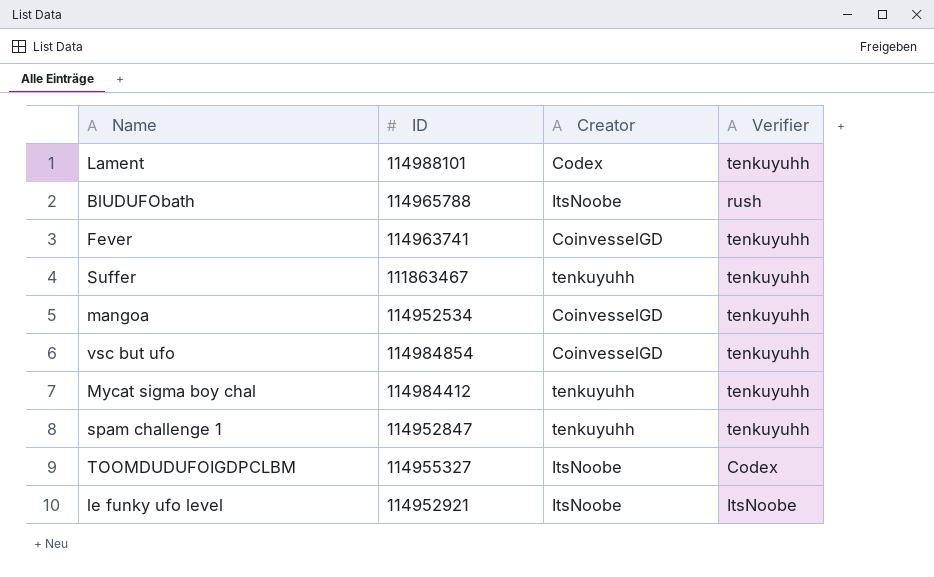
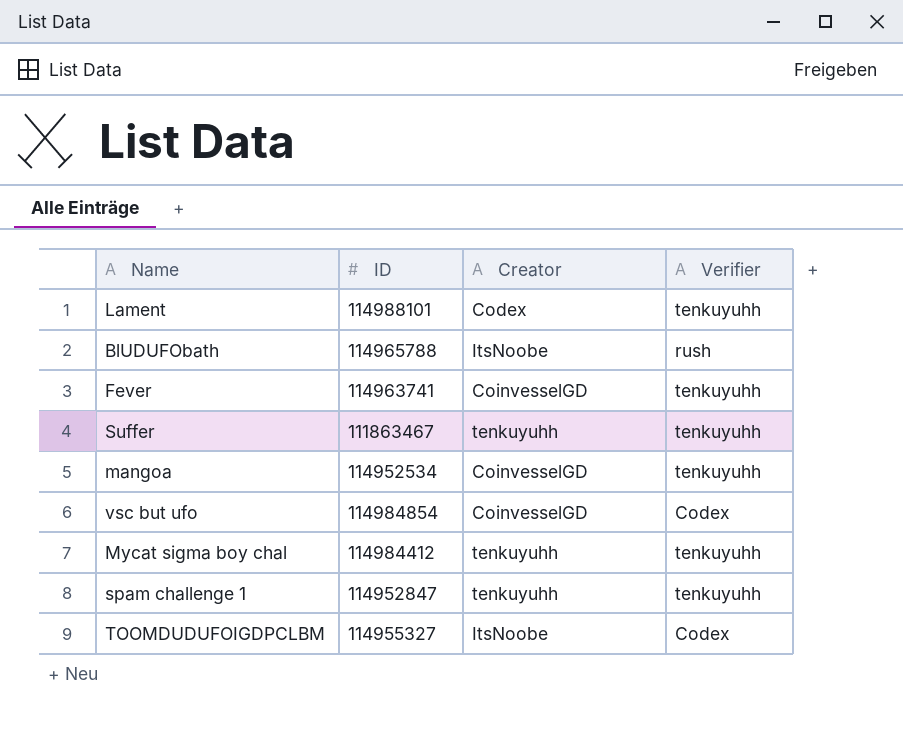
row le funky ufo level: 114952921 | ItsNoobe | ItsNoobe -> none
vsc but ufo | Verifier: tenkuyuhh -> Codex

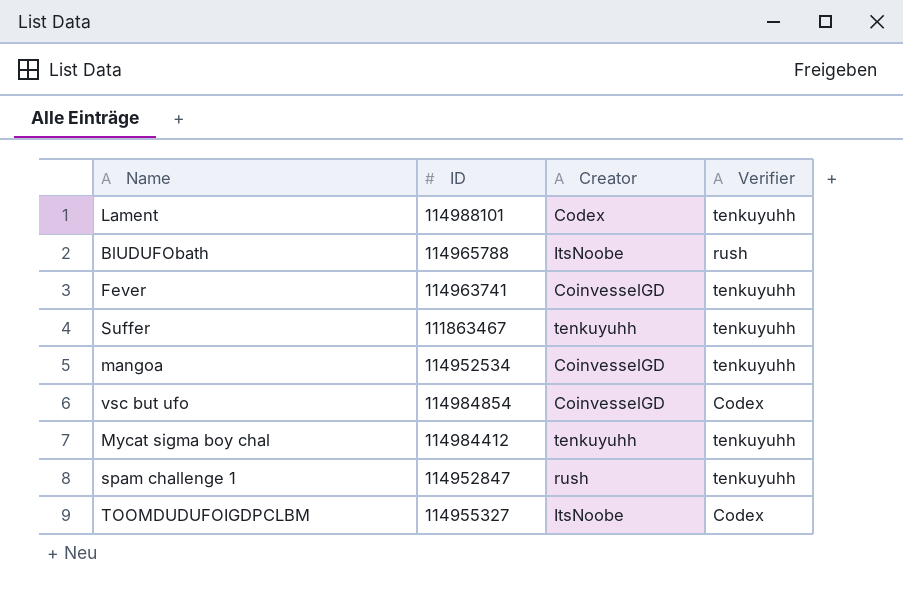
spam challenge 1 | Creator: tenkuyuhh -> rush

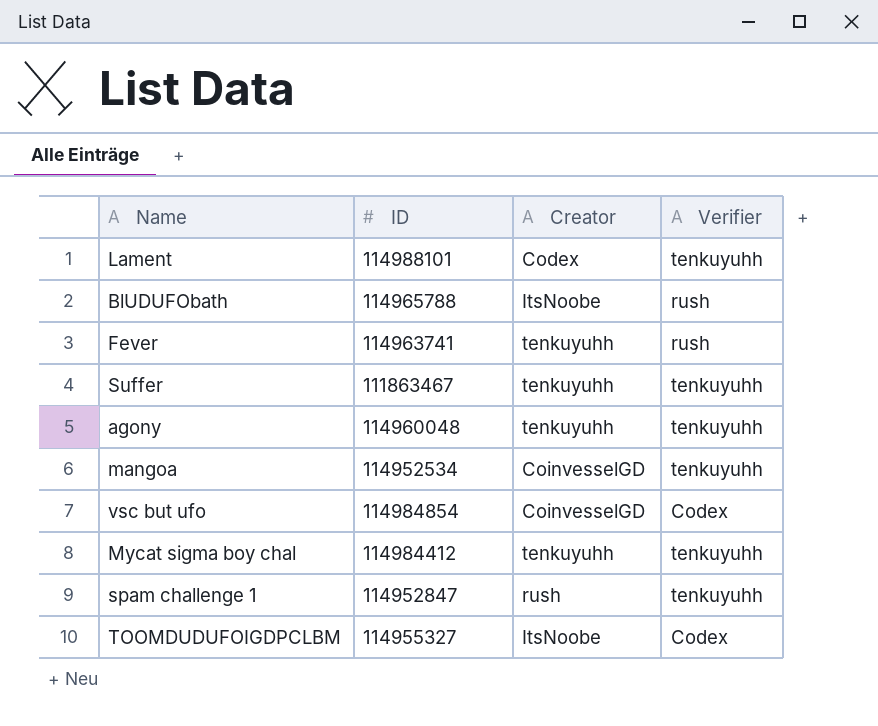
Fever | Creator: CoinvesselGD -> tenkuyuhh
Fever | Verifier: tenkuyuhh -> rush
row agony: none -> 114960048 | tenkuyuhh | tenkuyuhh

